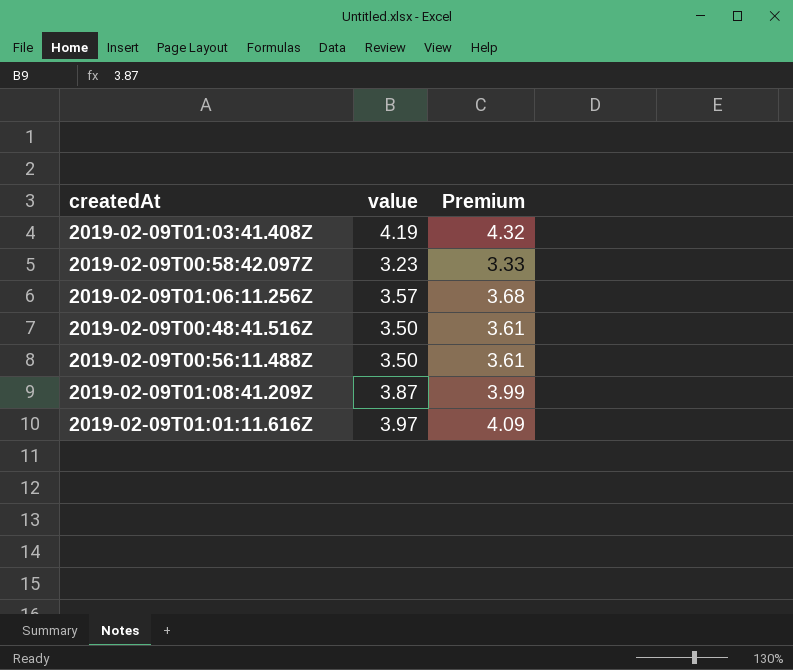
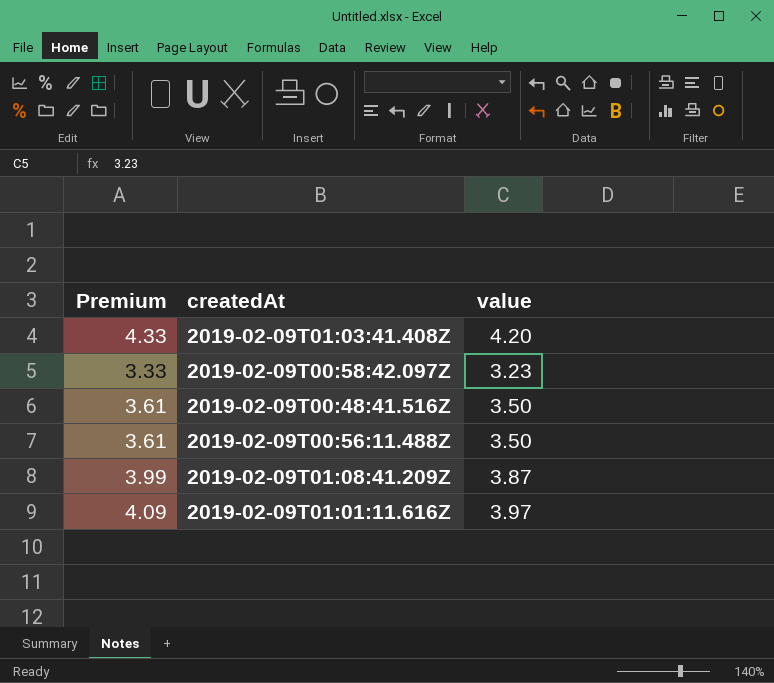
column Premium | position: 3 -> 1
row 2019-02-09T01:06:11.256Z: 3.57 | 3.68 -> none
2019-02-09T01:03:41.408Z | Premium: 4.32 -> 4.33
2019-02-09T01:03:41.408Z | value: 4.19 -> 4.20

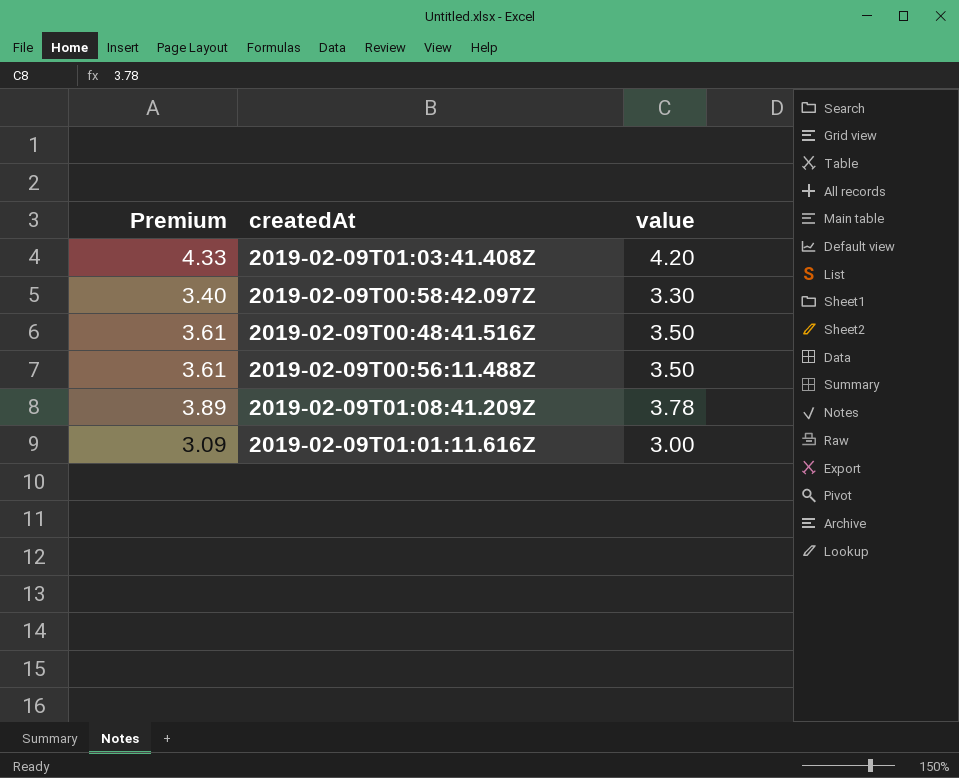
2019-02-09T00:58:42.097Z | Premium: 3.33 -> 3.40
2019-02-09T00:58:42.097Z | value: 3.23 -> 3.30
2019-02-09T01:08:41.209Z | Premium: 3.99 -> 3.89
2019-02-09T01:08:41.209Z | value: 3.87 -> 3.78
2019-02-09T01:01:11.616Z | Premium: 4.09 -> 3.09
2019-02-09T01:01:11.616Z | value: 3.97 -> 3.00

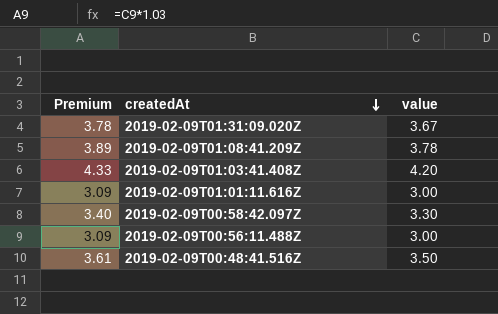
row order: none -> createdAt descending
row 2019-02-09T01:31:09.020Z: none -> 3.78 | 3.67
2019-02-09T00:56:11.488Z | Premium: 3.61 -> 3.09
2019-02-09T00:56:11.488Z | value: 3.50 -> 3.00

